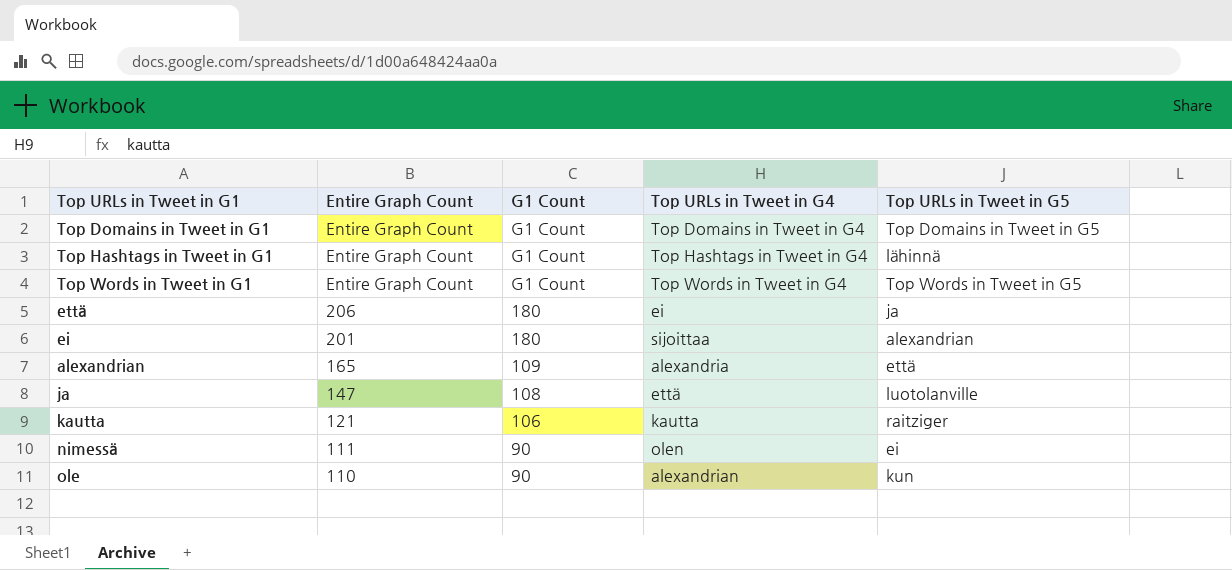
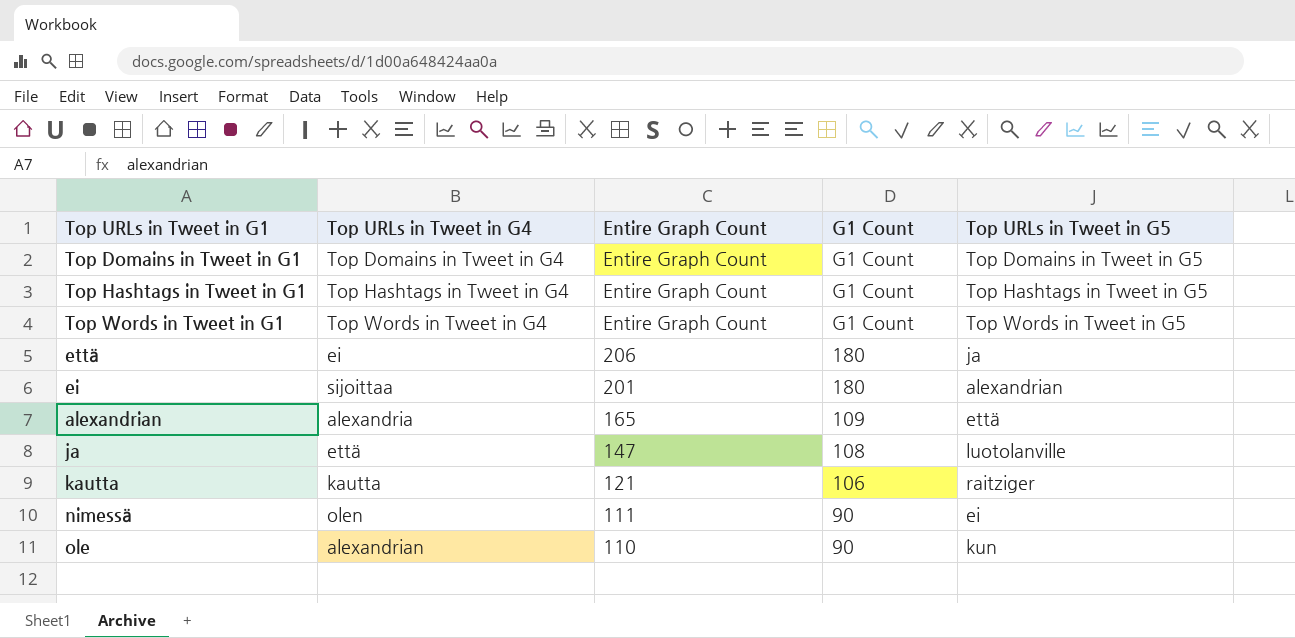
column Top URLs in Tweet in G4 | position: 4 -> 2
Top Hashtags in Tweet in G1 | Top URLs in Tweet in G5: lähinnä -> Top Hashtags in Tweet in G5

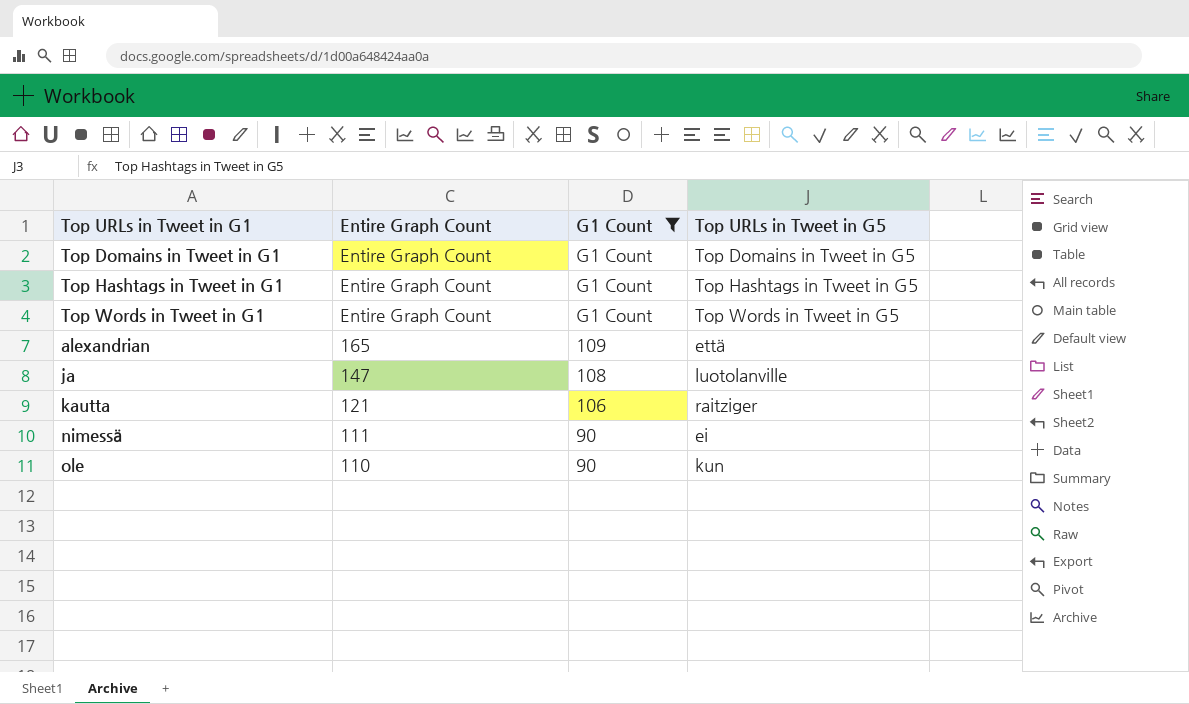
filter: none -> G1 Count != 180
column Top URLs in Tweet in G4 | position: 2 -> none

